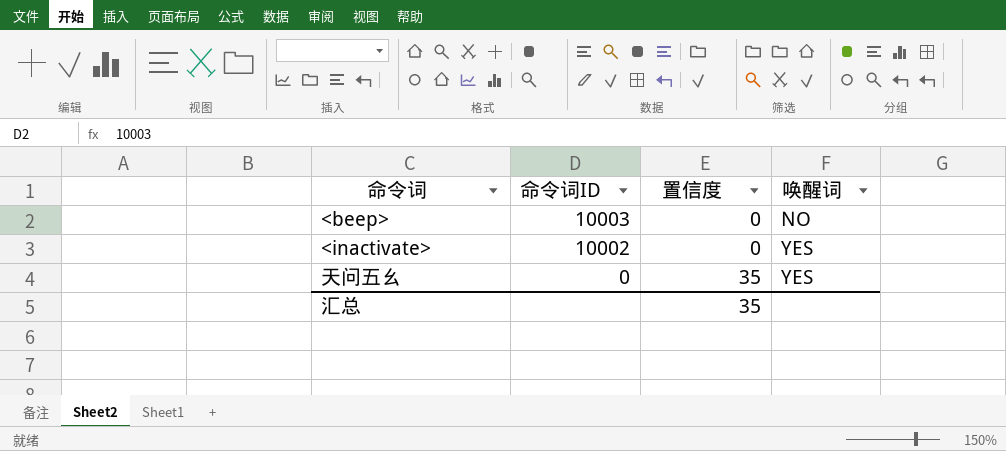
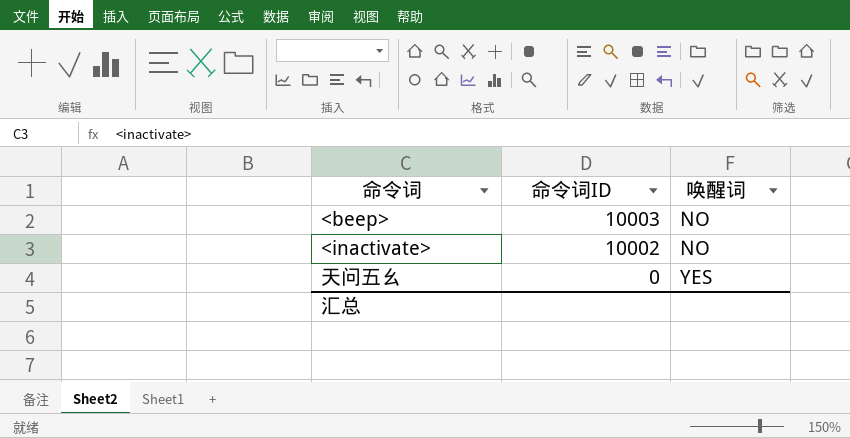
column 置信度 | position: 3 -> none
<inactivate> | 唤醒词: YES -> NO

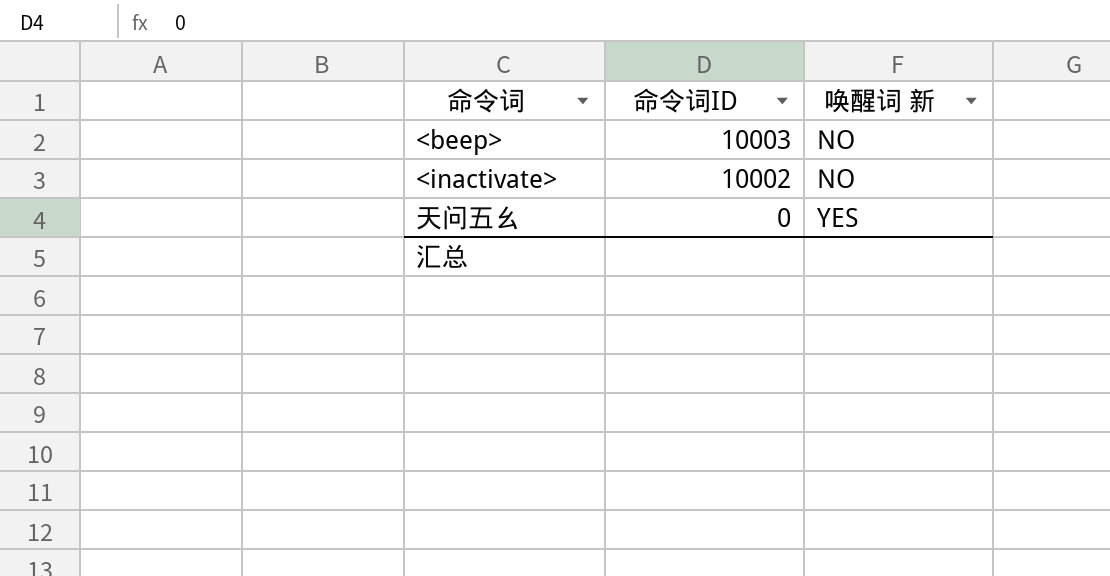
column name: 唤醒词 -> 唤醒词 新

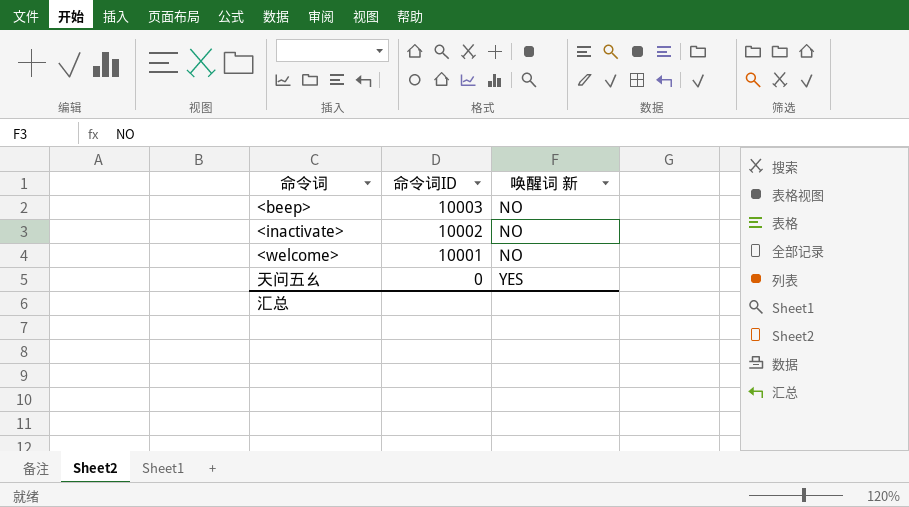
row <welcome>: none -> 10001 | NO

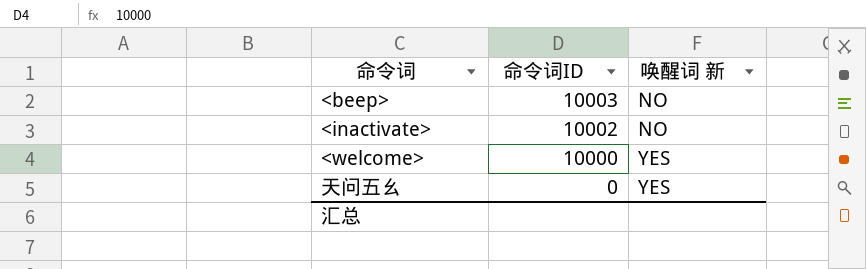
<welcome> | 命令词ID: 10001 -> 10000
<welcome> | 唤醒词 新: NO -> YES

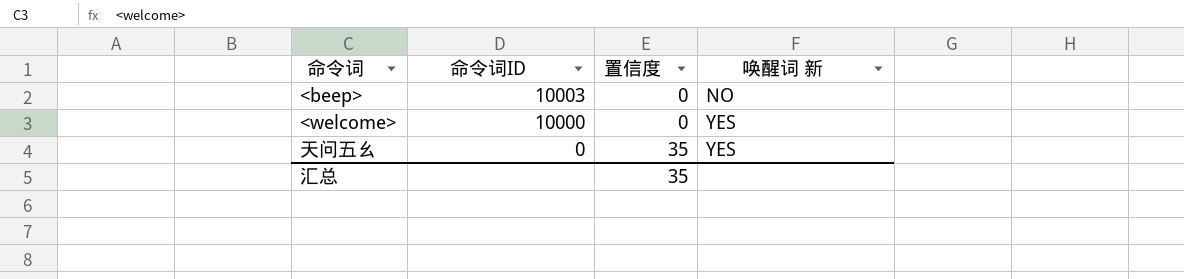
column 置信度 | position: none -> 3
row <inactivate>: 10002 | NO -> none

